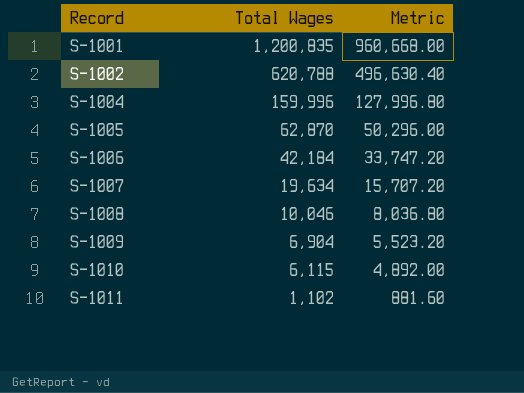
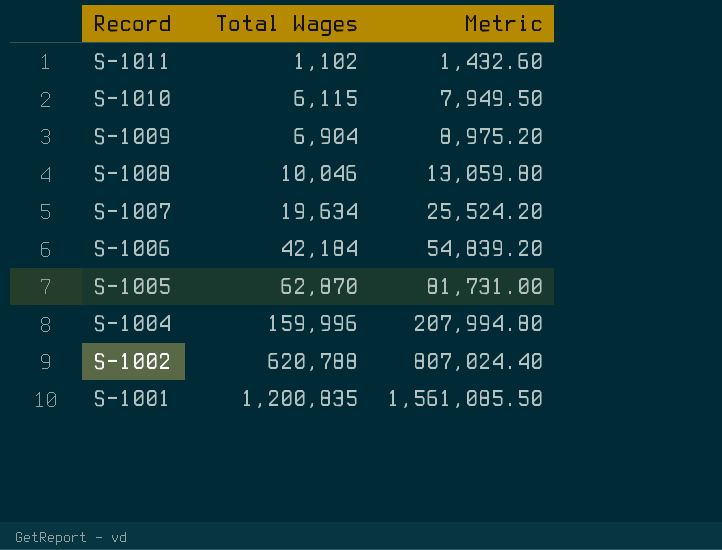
row order: Record ascending -> Record descending
column Metric | formula: [Total Wages] * 0.8 -> [Total Wages] * 1.3

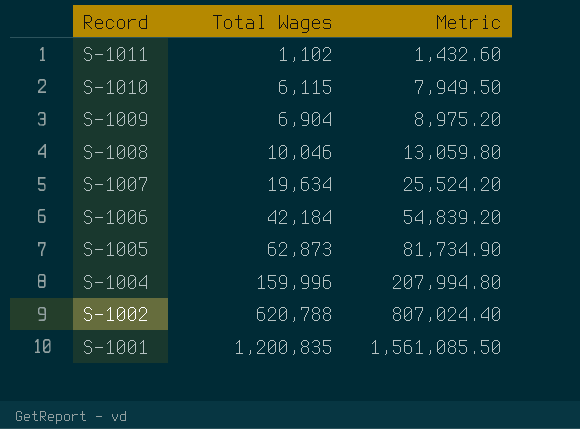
S-1005 | Total Wages: 62,870 -> 62,873
S-1005 | Metric: 81,731.00 -> 81,734.90

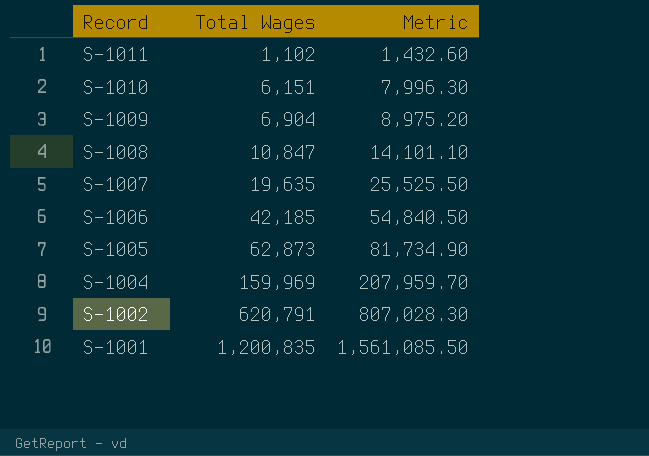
S-1010 | Total Wages: 6,115 -> 6,151
S-1010 | Metric: 7,949.50 -> 7,996.30
S-1008 | Total Wages: 10,046 -> 10,847
S-1008 | Metric: 13,059.80 -> 14,101.10
S-1007 | Total Wages: 19,634 -> 19,635
S-1007 | Metric: 25,524.20 -> 25,525.50
S-1006 | Total Wages: 42,184 -> 42,185
S-1006 | Metric: 54,839.20 -> 54,840.50
S-1004 | Total Wages: 159,996 -> 159,969
S-1004 | Metric: 207,994.80 -> 207,959.70
S-1002 | Total Wages: 620,788 -> 620,791
S-1002 | Metric: 807,024.40 -> 807,028.30

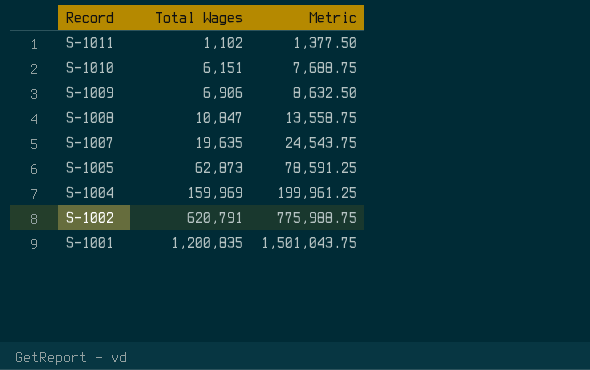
column Metric | formula: [Total Wages] * 1.3 -> [Total Wages] * 1.25
row S-1006: 42,185 | 54,840.50 -> none
S-1009 | Total Wages: 6,904 -> 6,906

